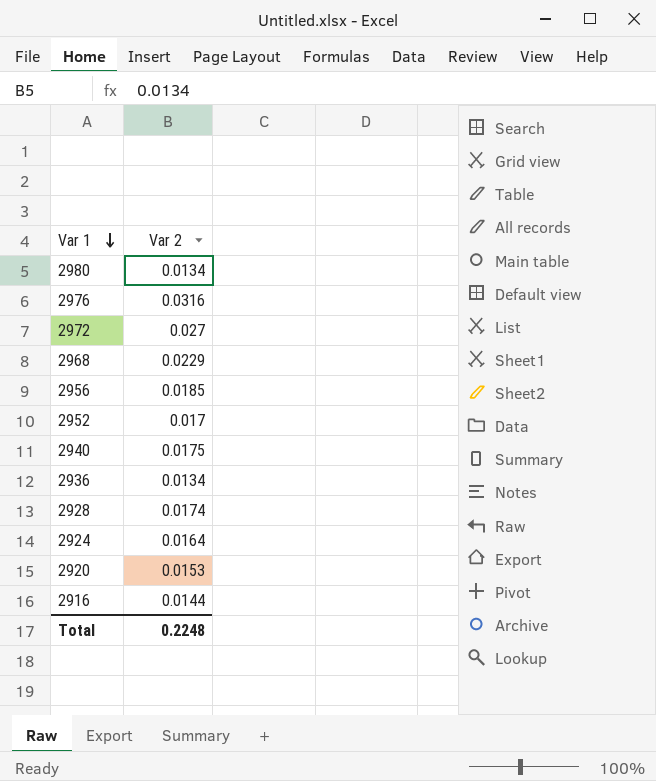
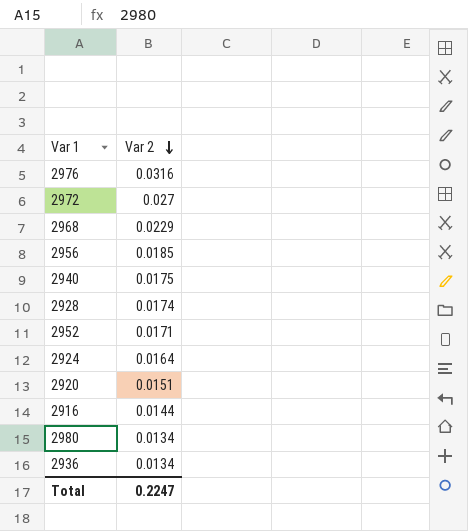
row order: Var 1 descending -> Var 2 descending
2952 | Var 2: 0.017 -> 0.0171
2920 | Var 2: 0.0153 -> 0.0151
Total | Var 2: 0.2248 -> 0.2247

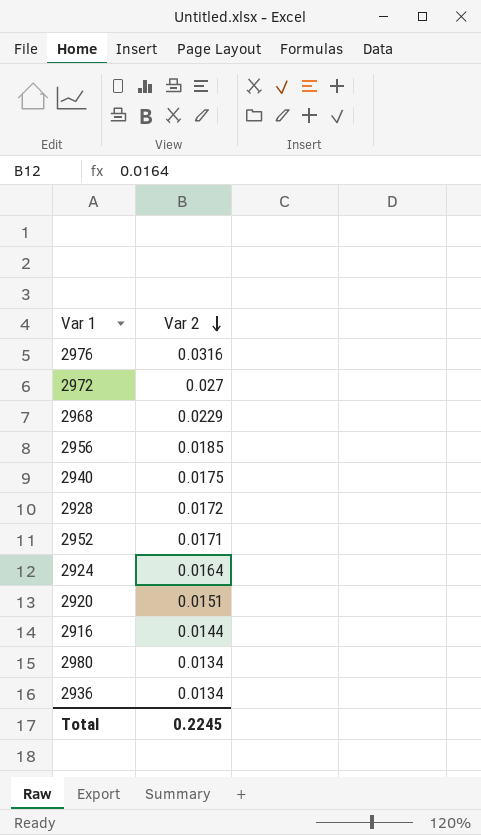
2928 | Var 2: 0.0174 -> 0.0172
Total | Var 2: 0.2247 -> 0.2245

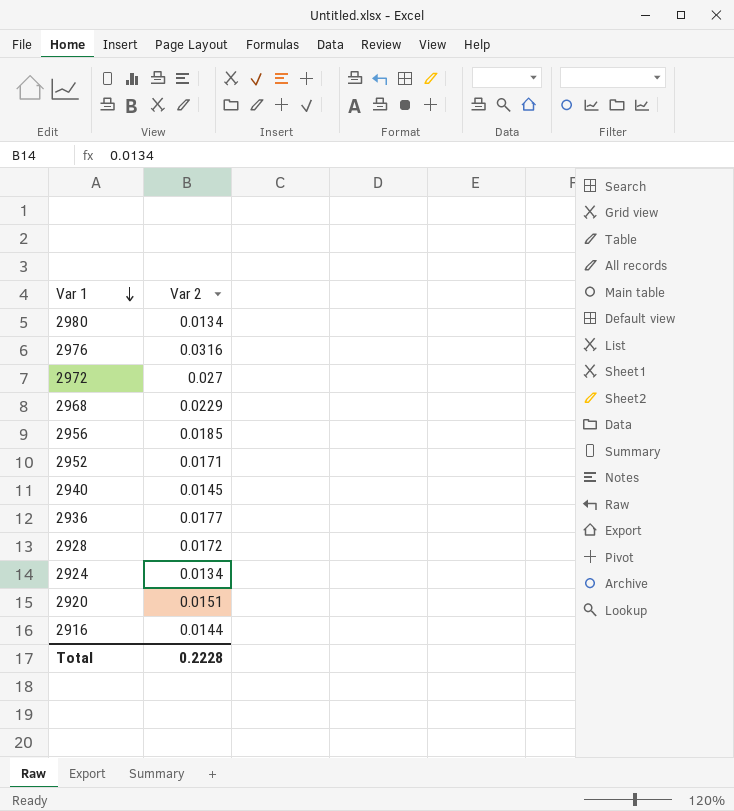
row order: Var 2 descending -> Var 1 descending
2940 | Var 2: 0.0175 -> 0.0145
2936 | Var 2: 0.0134 -> 0.0177
2924 | Var 2: 0.0164 -> 0.0134
Total | Var 2: 0.2245 -> 0.2228

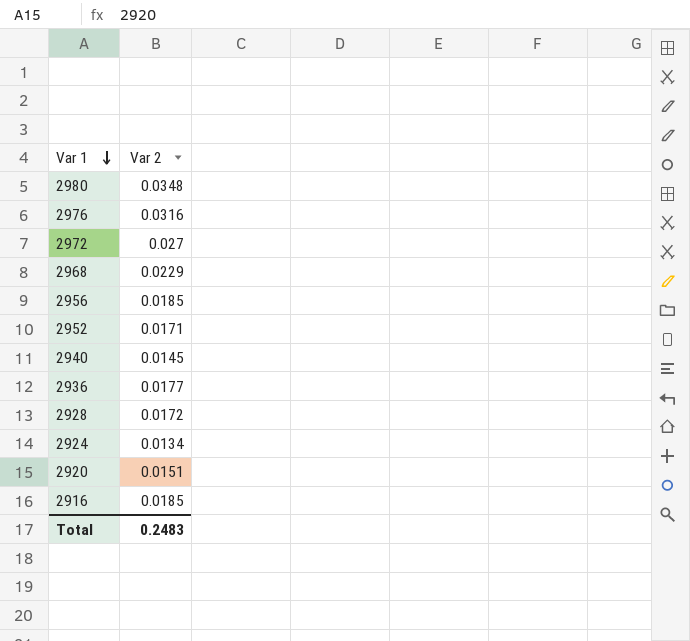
2980 | Var 2: 0.0134 -> 0.0348
2916 | Var 2: 0.0144 -> 0.0185
Total | Var 2: 0.2228 -> 0.2483

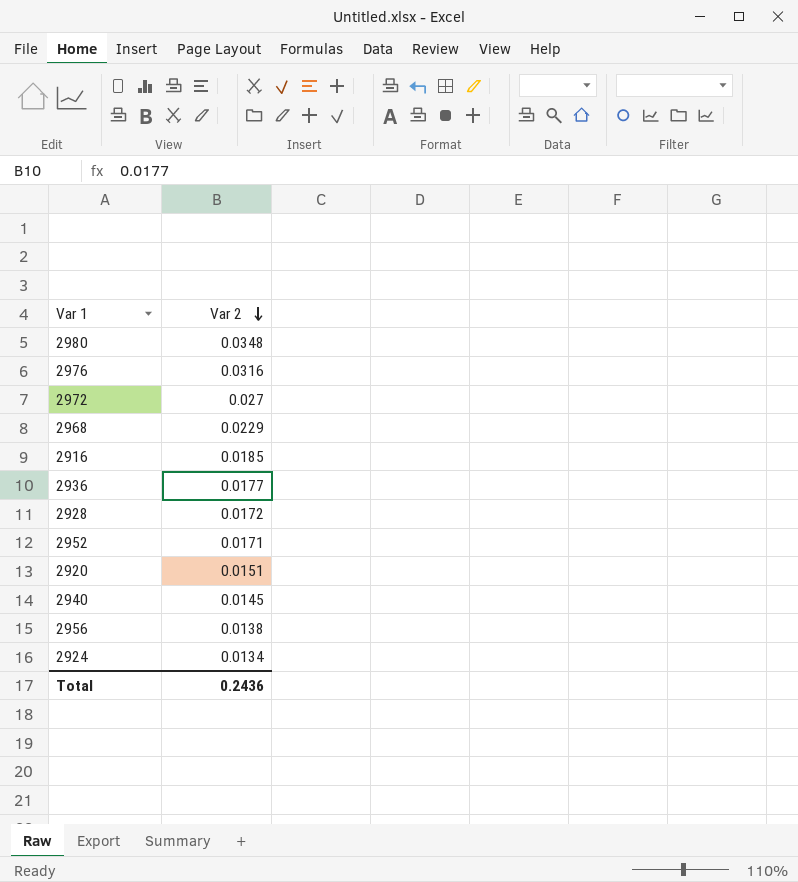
row order: Var 1 descending -> Var 2 descending
2956 | Var 2: 0.0185 -> 0.0138
Total | Var 2: 0.2483 -> 0.2436

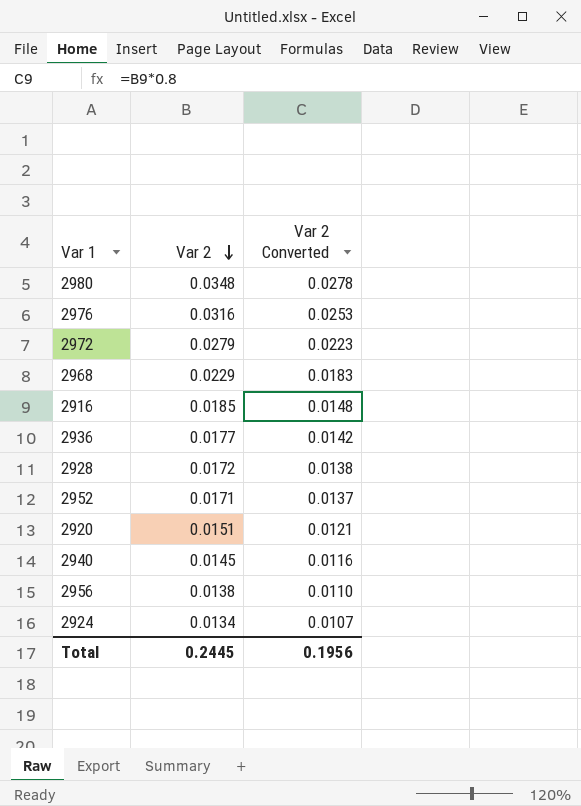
column Var 2 Converted | formula: none -> [Var 2] * 0.8
2972 | Var 2: 0.027 -> 0.0279
Total | Var 2: 0.2436 -> 0.2445

